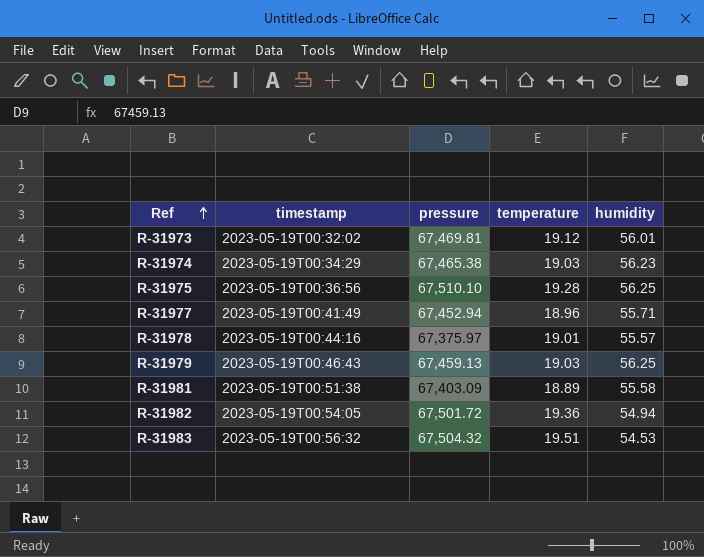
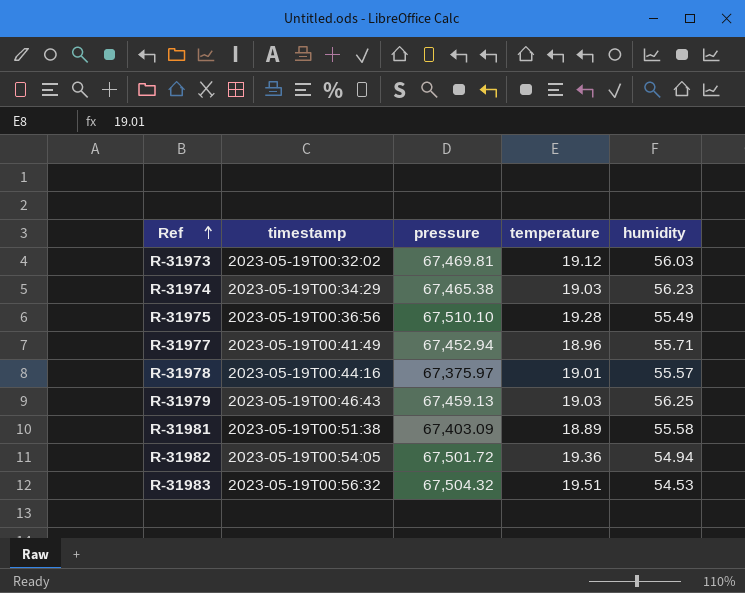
R-31973 | humidity: 56.01 -> 56.03
R-31975 | humidity: 56.25 -> 55.49

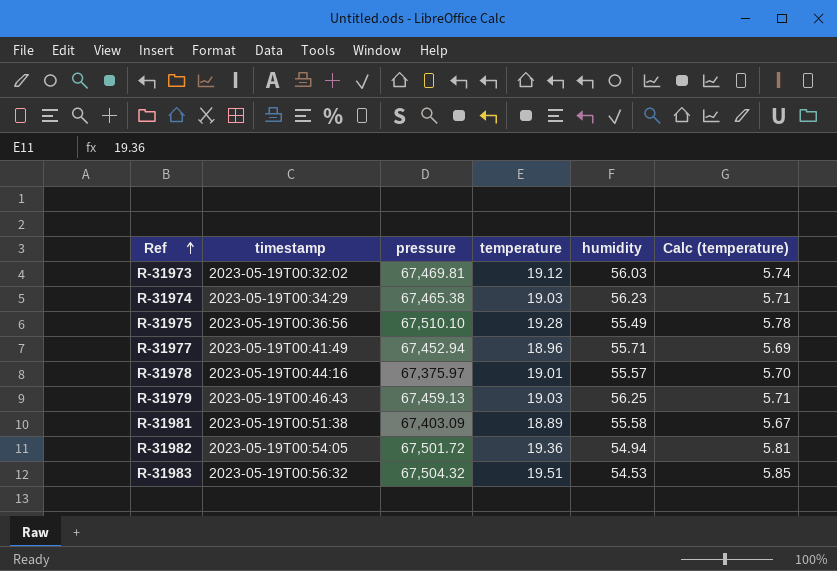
column Calc (temperature) | formula: none -> [temperature] * 0.3

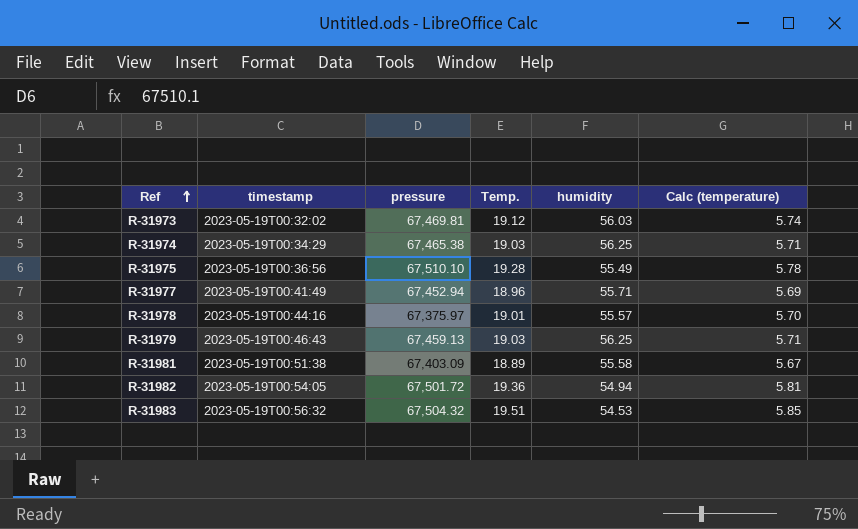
column name: temperature -> Temp.
R-31974 | humidity: 56.23 -> 56.25

